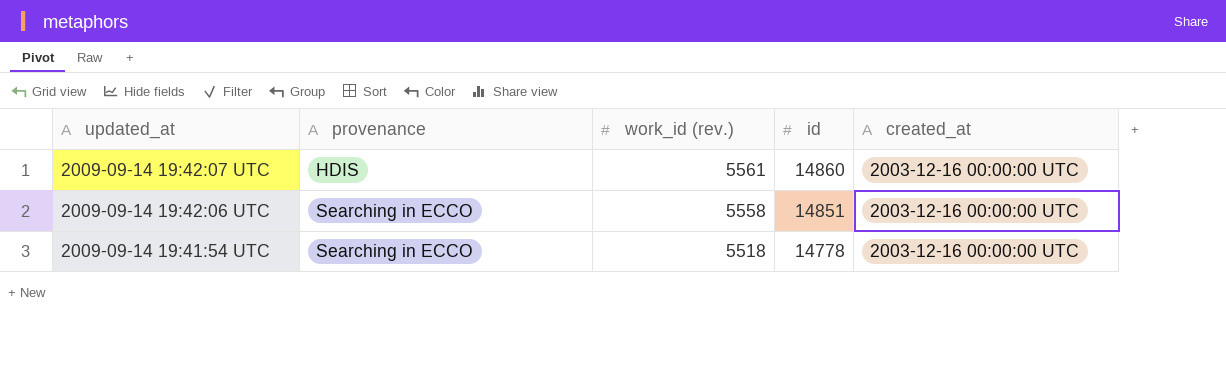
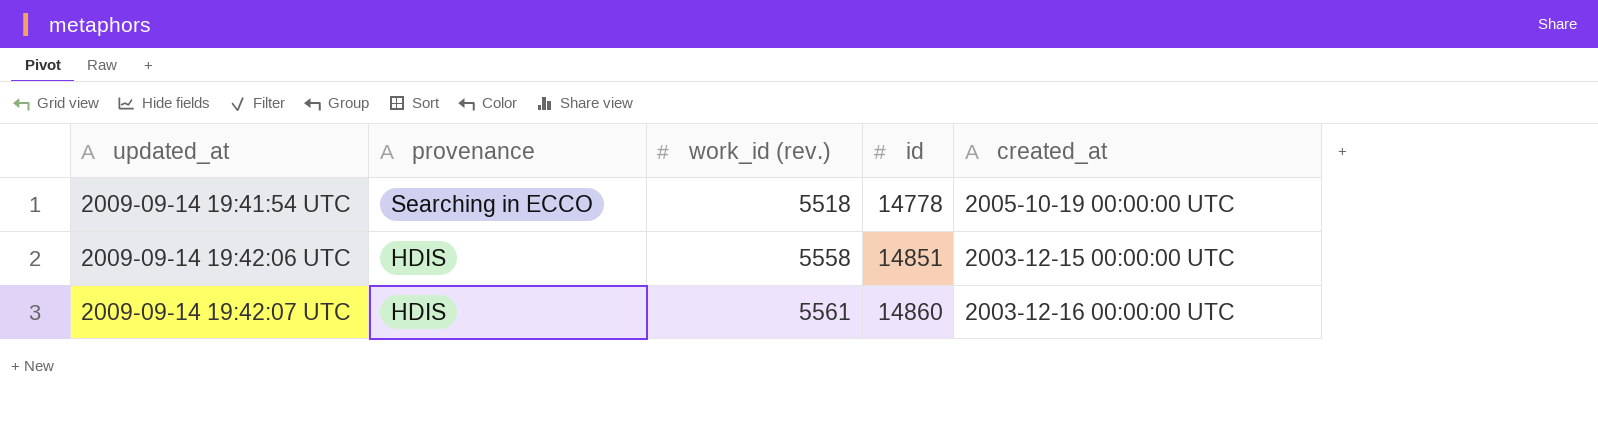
row order: updated_at descending -> updated_at ascending
2009-09-14 19:41:54 UTC | created_at: 2003-12-16 00:00:00 UTC -> 2005-10-19 00:00:00 UTC
2009-09-14 19:42:06 UTC | provenance: Searching in ECCO -> HDIS
2009-09-14 19:42:06 UTC | created_at: 2003-12-16 00:00:00 UTC -> 2003-12-15 00:00:00 UTC

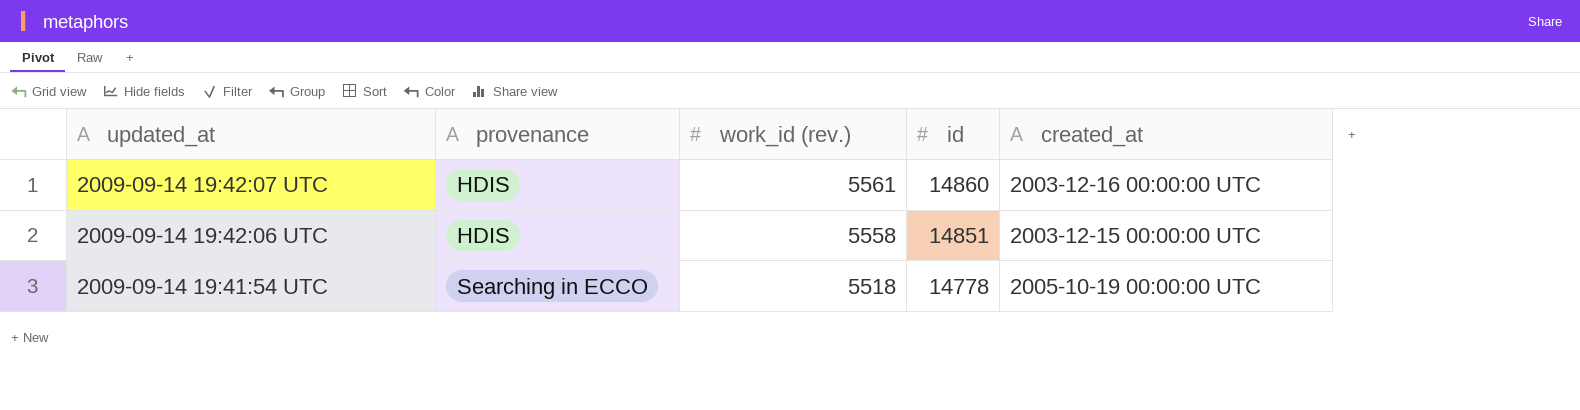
row order: updated_at ascending -> updated_at descending

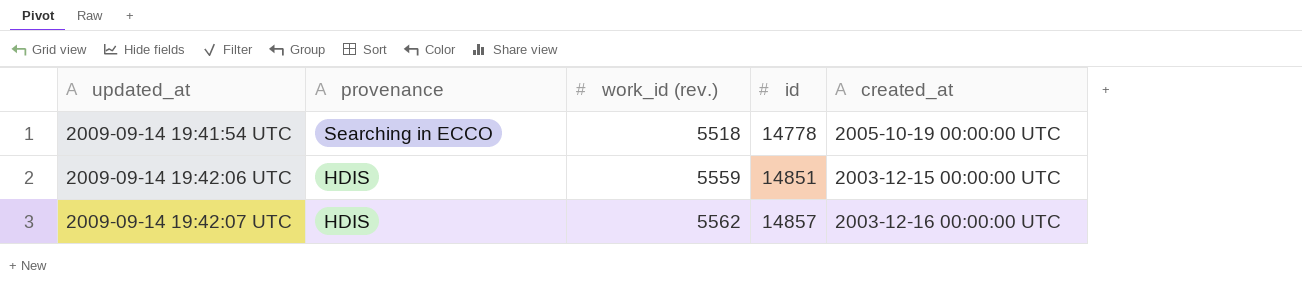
row order: updated_at descending -> updated_at ascending
2009-09-14 19:42:06 UTC | work_id (rev.): 5558 -> 5559
2009-09-14 19:42:07 UTC | work_id (rev.): 5561 -> 5562
2009-09-14 19:42:07 UTC | id: 14860 -> 14857

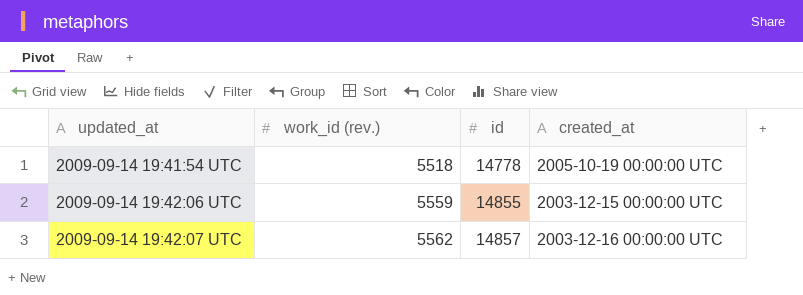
column provenance | position: 2 -> none
2009-09-14 19:42:06 UTC | id: 14851 -> 14855

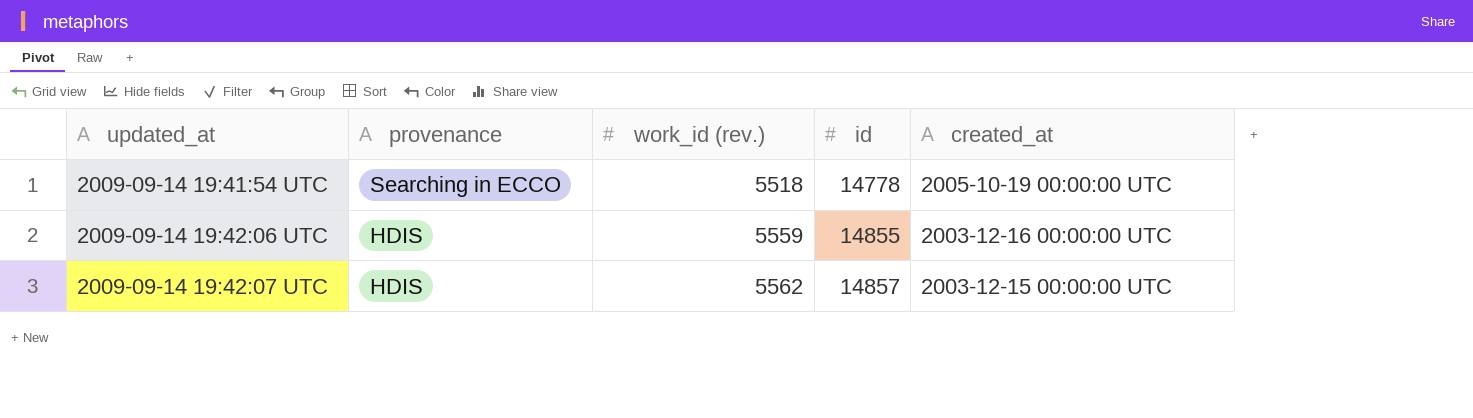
column provenance | position: none -> 2
2009-09-14 19:42:06 UTC | created_at: 2003-12-15 00:00:00 UTC -> 2003-12-16 00:00:00 UTC
2009-09-14 19:42:07 UTC | created_at: 2003-12-16 00:00:00 UTC -> 2003-12-15 00:00:00 UTC

